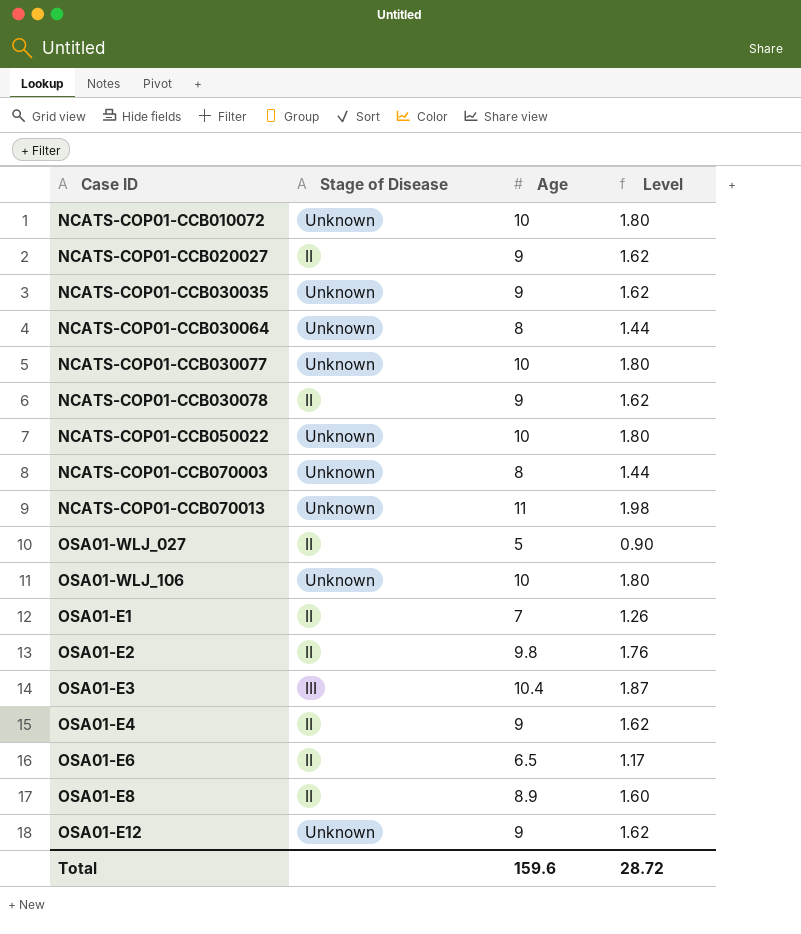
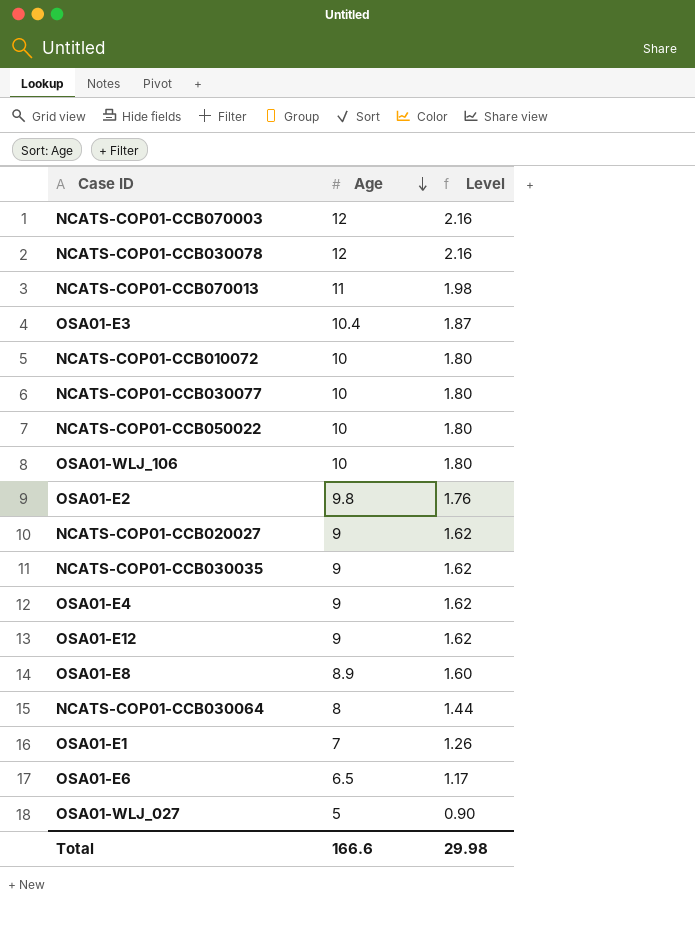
row order: none -> Age descending
column Stage of Disease | position: 2 -> none
NCATS-COP01-CCB070003 | Age: 8 -> 12
NCATS-COP01-CCB070003 | Level: 1.44 -> 2.16
NCATS-COP01-CCB030078 | Age: 9 -> 12
NCATS-COP01-CCB030078 | Level: 1.62 -> 2.16
Total | Age: 159.6 -> 166.6
Total | Level: 28.72 -> 29.98

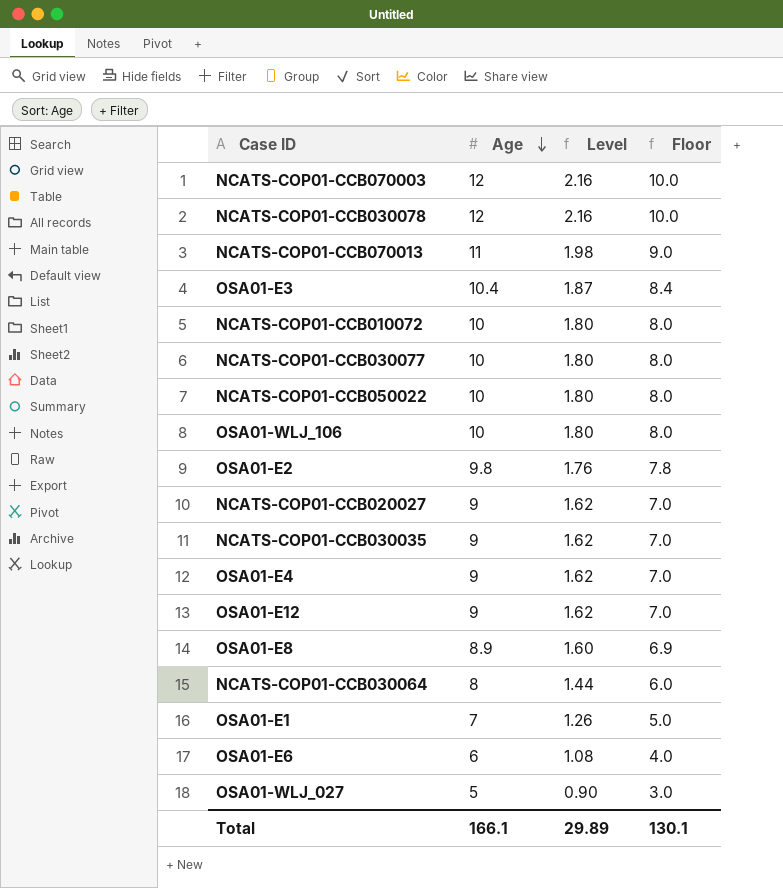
column Floor | formula: none -> [Age] - 2
OSA01-E6 | Age: 6.5 -> 6
OSA01-E6 | Level: 1.17 -> 1.08
Total | Age: 166.6 -> 166.1
Total | Level: 29.98 -> 29.89

